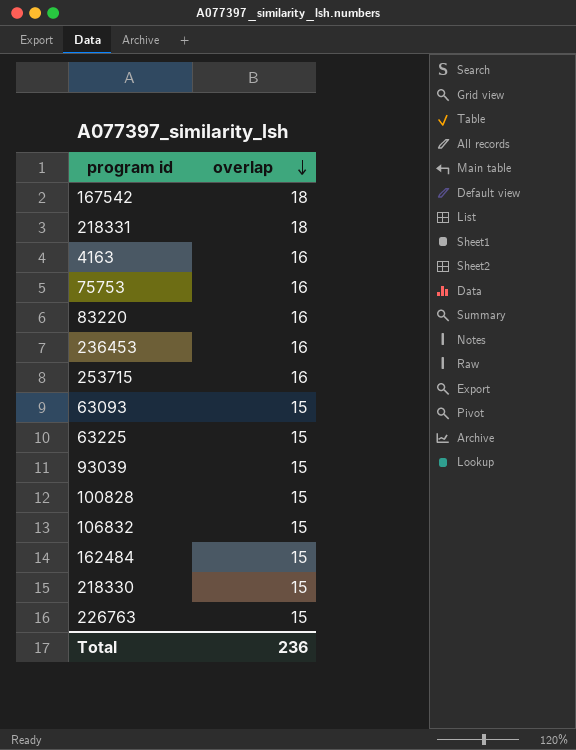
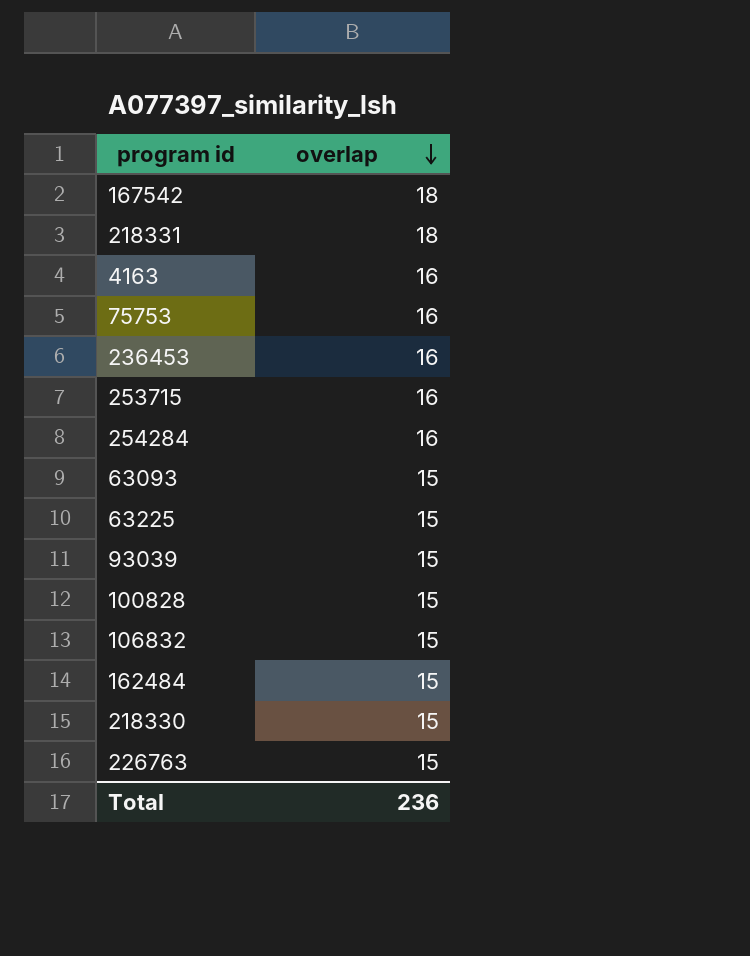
row 83220: 16 -> none
row 254284: none -> 16

